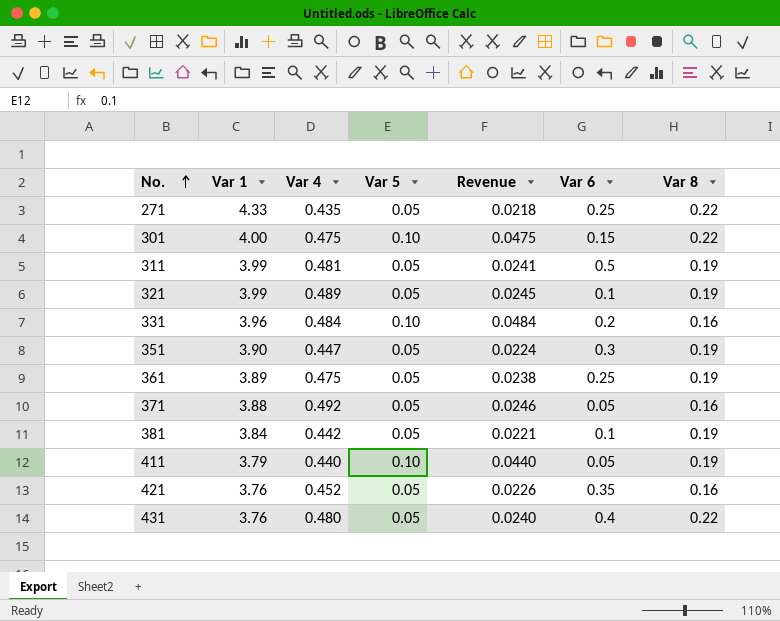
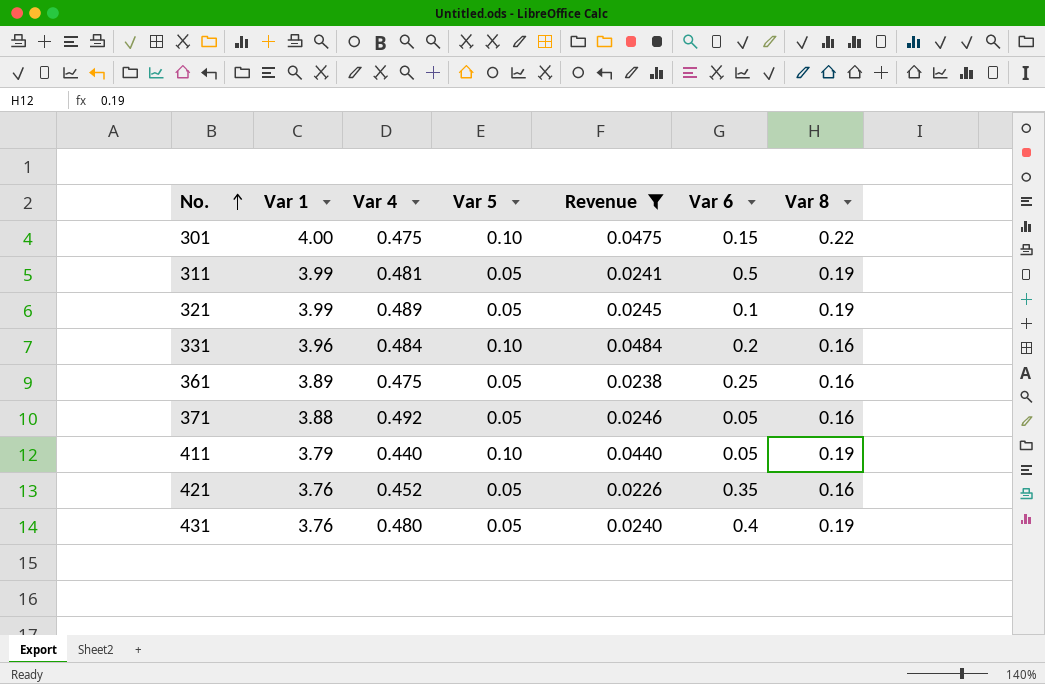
filter: none -> Revenue >= 0.0226
361 | Var 8: 0.19 -> 0.16
431 | Var 8: 0.22 -> 0.19

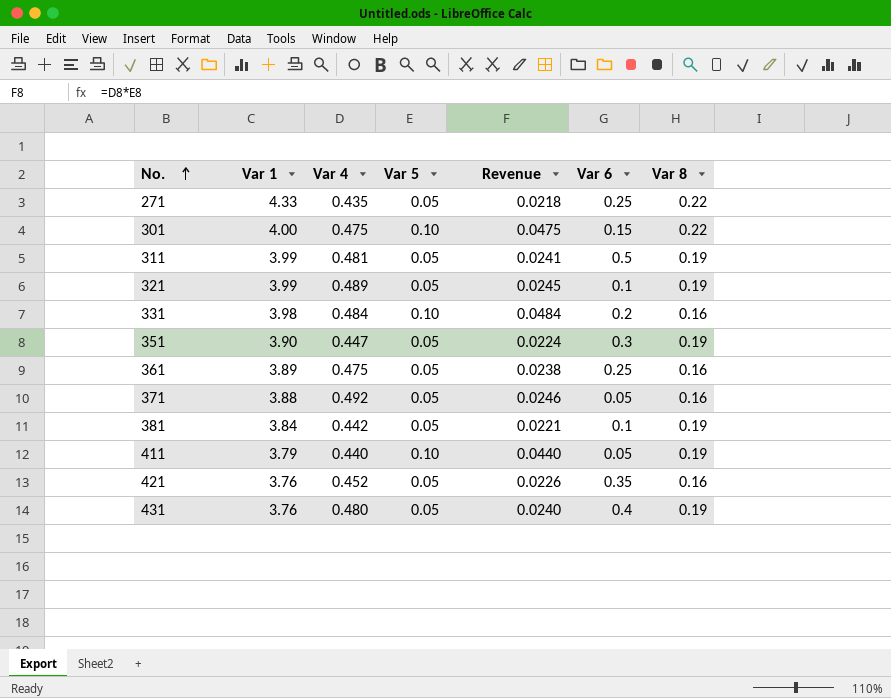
filter: Revenue >= 0.0226 -> none
331 | Var 1: 3.96 -> 3.98

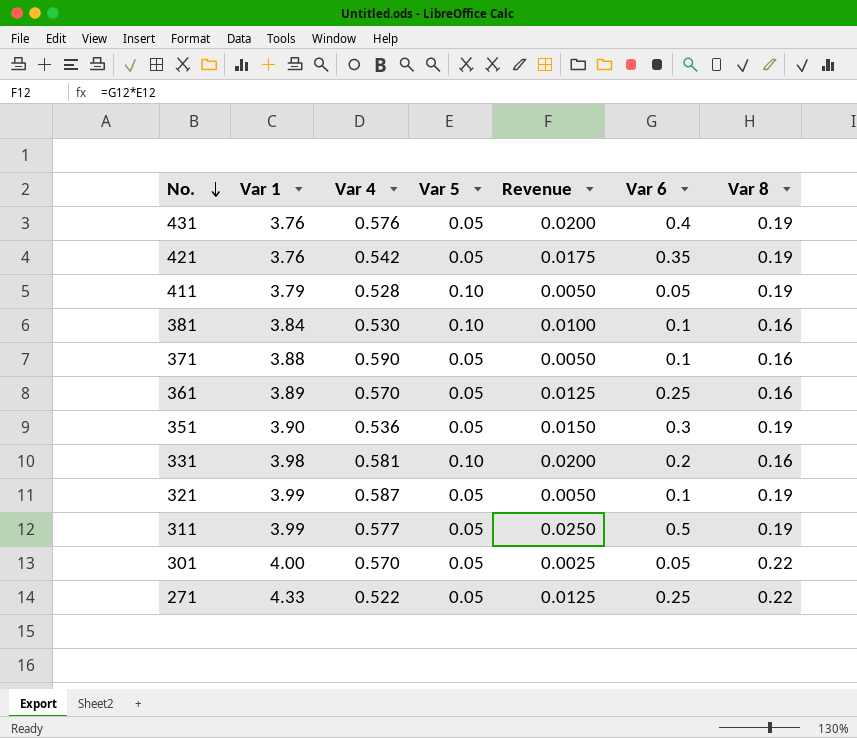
row order: No. ascending -> No. descending
column Revenue | formula: [Var 4] * [Var 5] -> [Var 5] * [Var 6]
431 | Var 4: 0.480 -> 0.576
421 | Var 4: 0.452 -> 0.542
421 | Var 8: 0.16 -> 0.19
411 | Var 4: 0.440 -> 0.528
381 | Var 4: 0.442 -> 0.530
381 | Var 5: 0.05 -> 0.10
381 | Var 8: 0.19 -> 0.16
371 | Var 4: 0.492 -> 0.590
371 | Var 6: 0.05 -> 0.1
361 | Var 4: 0.475 -> 0.570
351 | Var 4: 0.447 -> 0.536
331 | Var 4: 0.484 -> 0.581
321 | Var 4: 0.489 -> 0.587
311 | Var 4: 0.481 -> 0.577
301 | Var 4: 0.475 -> 0.570
301 | Var 5: 0.10 -> 0.05
301 | Var 6: 0.15 -> 0.05
271 | Var 4: 0.435 -> 0.522

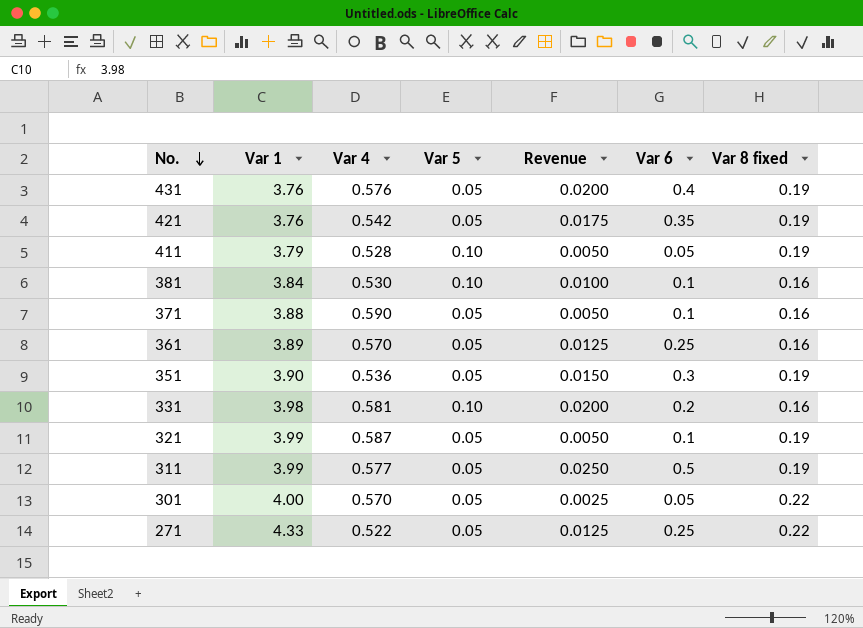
column name: Var 8 -> Var 8 fixed

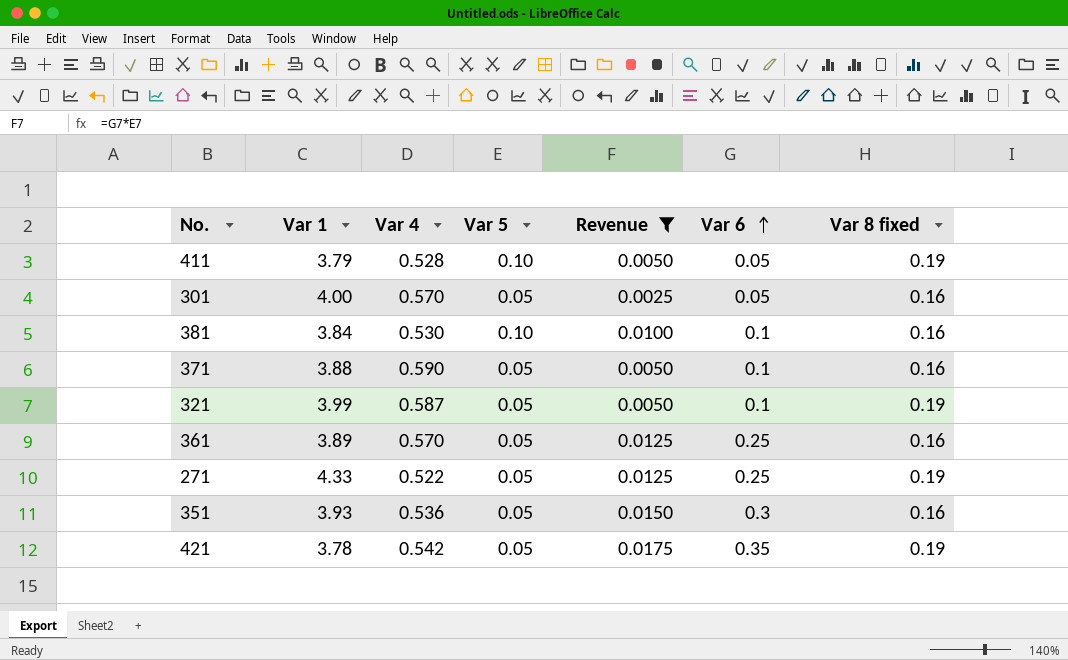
filter: none -> Revenue <= 0.0175
row order: No. descending -> Var 6 ascending
301 | Var 8 fixed: 0.22 -> 0.16
271 | Var 8 fixed: 0.22 -> 0.19
351 | Var 1: 3.90 -> 3.93
351 | Var 8 fixed: 0.19 -> 0.16
421 | Var 1: 3.76 -> 3.78

